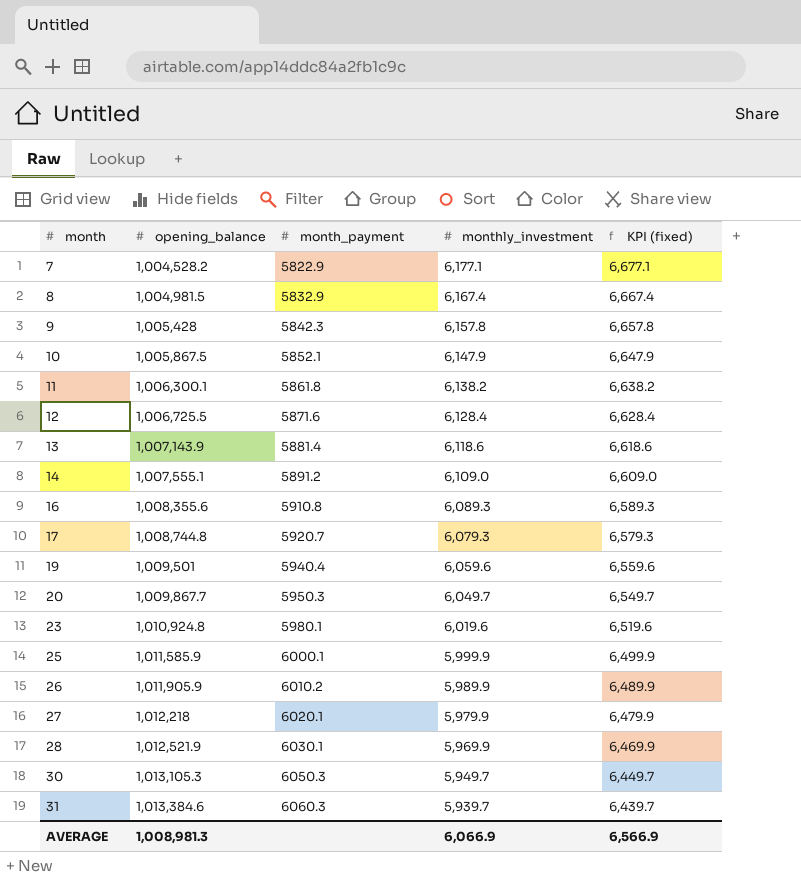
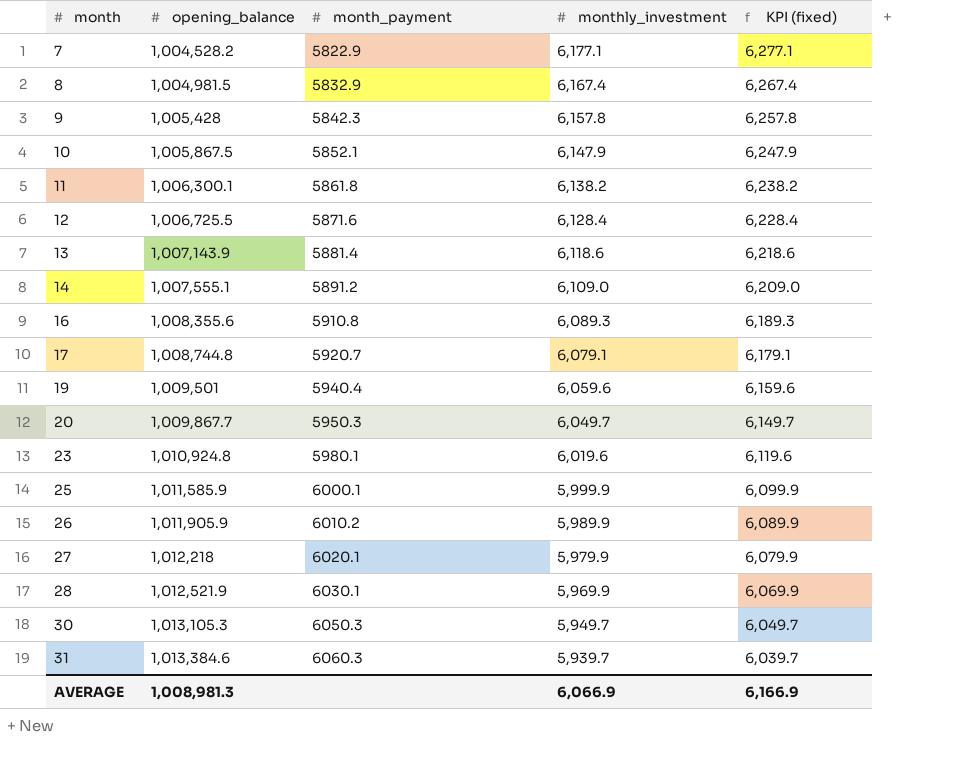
column KPI (fixed) | formula: [monthly_investment] + 500 -> [monthly_investment] + 100
17 | monthly_investment: 6,079.3 -> 6,079.1
AVERAGE | KPI (fixed): 6,566.9 -> 6,166.9

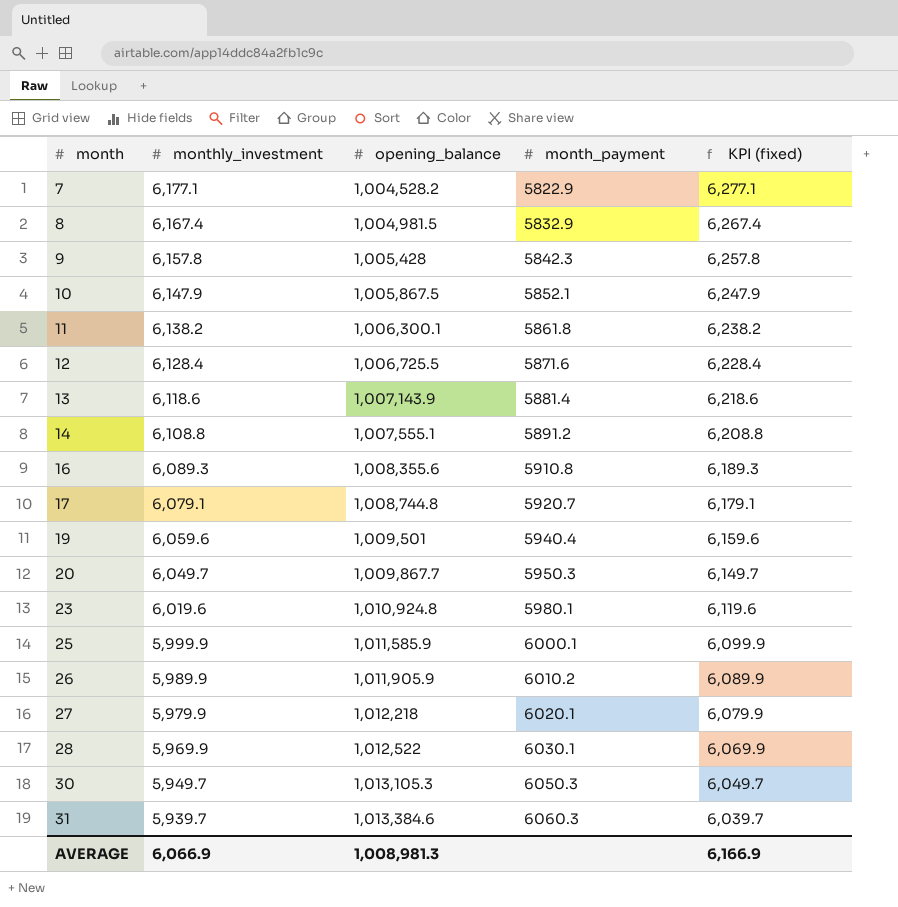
column monthly_investment | position: 4 -> 2
14 | monthly_investment: 6,109.0 -> 6,108.8
14 | KPI (fixed): 6,209.0 -> 6,208.8
28 | opening_balance: 1,012,521.9 -> 1,012,522

